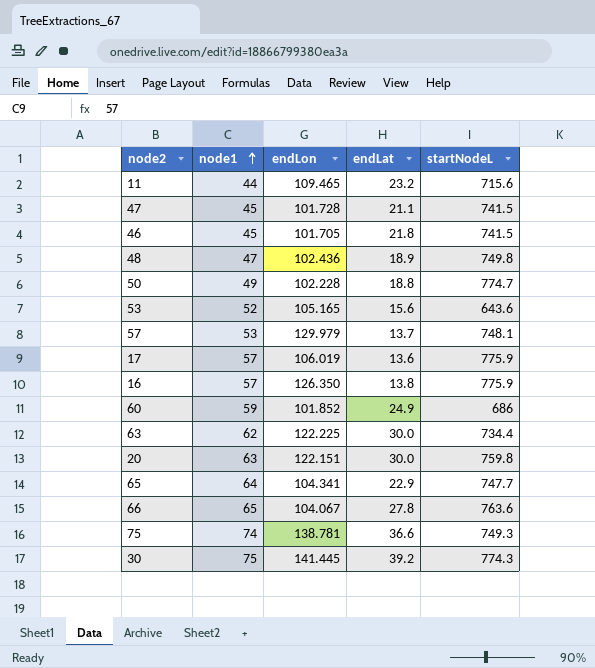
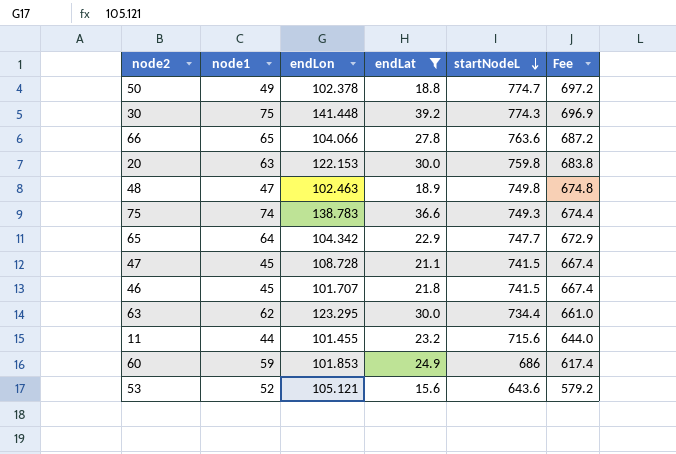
filter: none -> endLat >= 15.6
row order: node1 ascending -> startNodeL descending
column Fee | formula: none -> [startNodeL] * 0.9
50 | endLon: 102.228 -> 102.378
30 | endLon: 141.445 -> 141.448
66 | endLon: 104.067 -> 104.066
20 | endLon: 122.151 -> 122.153
48 | endLon: 102.436 -> 102.463
75 | endLon: 138.781 -> 138.783
65 | endLon: 104.341 -> 104.342
47 | endLon: 101.728 -> 108.728
46 | endLon: 101.705 -> 101.707
63 | endLon: 122.225 -> 123.295
11 | endLon: 109.465 -> 101.455
60 | endLon: 101.852 -> 101.853
53 | endLon: 105.165 -> 105.121

